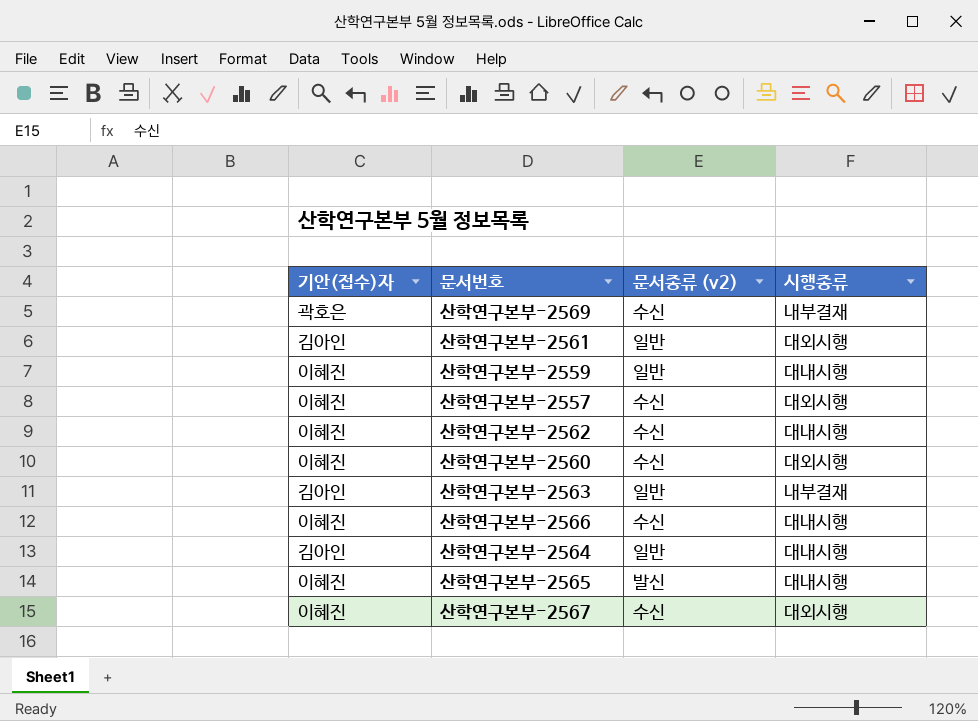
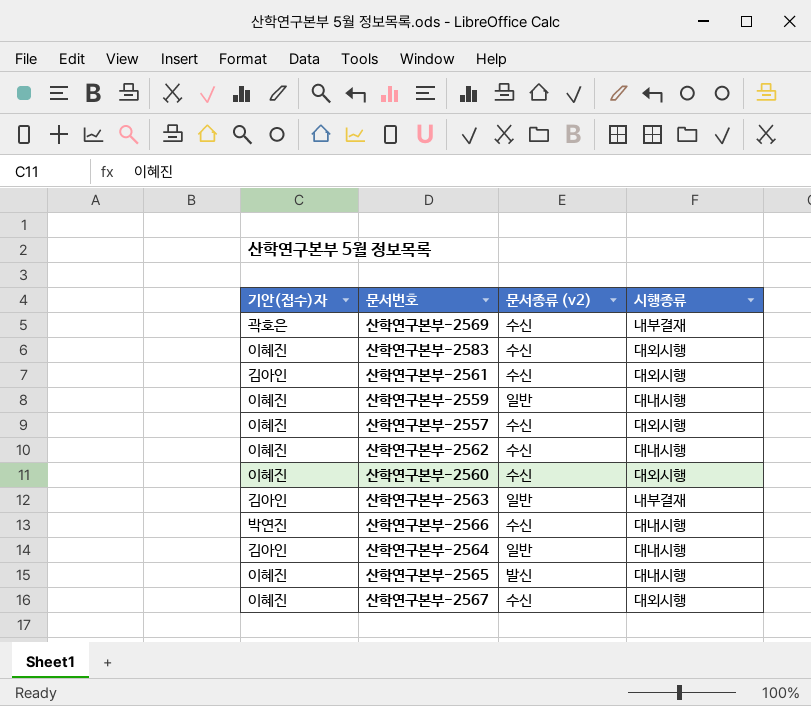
row 산학연구본부-2583: none -> 이혜진 | 수신 | 대외시행
산학연구본부-2561 | 문서종류 (v2): 일반 -> 수신
산학연구본부-2566 | 기안(접수)자: 이혜진 -> 박연진

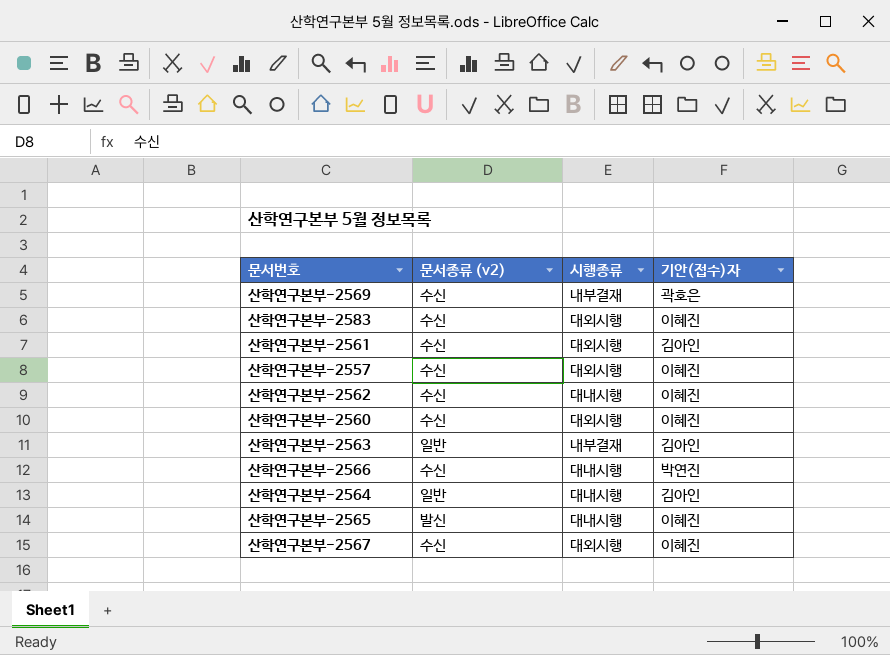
column 기안(접수)자 | position: 1 -> 4
row 산학연구본부-2559: 이혜진 | 일반 | 대내시행 -> none

